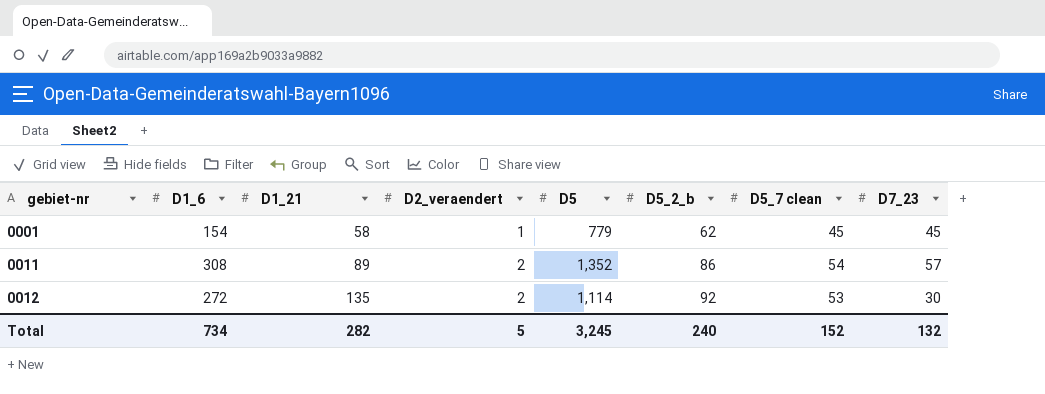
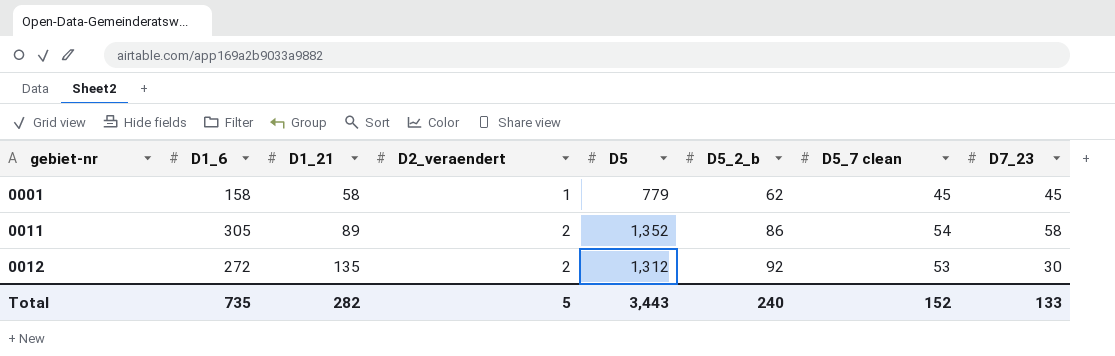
0001 | D1_6: 154 -> 158
0011 | D1_6: 308 -> 305
0011 | D7_23: 57 -> 58
0012 | D5: 1,114 -> 1,312
Total | D1_6: 734 -> 735
Total | D5: 3,245 -> 3,443
Total | D7_23: 132 -> 133

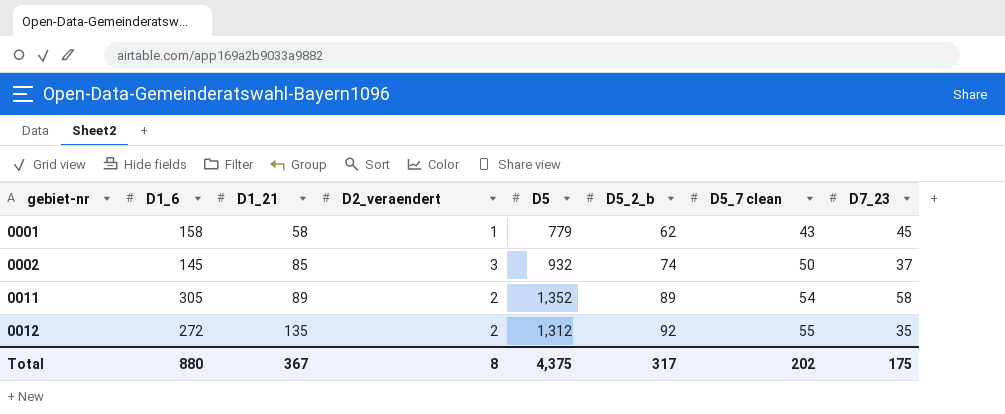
0001 | D5_7 clean: 45 -> 43
row 0002: none -> 145 | 85 | 3 | 932 | 74 | 50 | 37
0011 | D5_2_b: 86 -> 89
0012 | D5_7 clean: 53 -> 55
0012 | D7_23: 30 -> 35
Total | D1_6: 735 -> 880
Total | D1_21: 282 -> 367
Total | D2_veraendert: 5 -> 8
Total | D5: 3,443 -> 4,375
Total | D5_2_b: 240 -> 317
Total | D5_7 clean: 152 -> 202
Total | D7_23: 133 -> 175

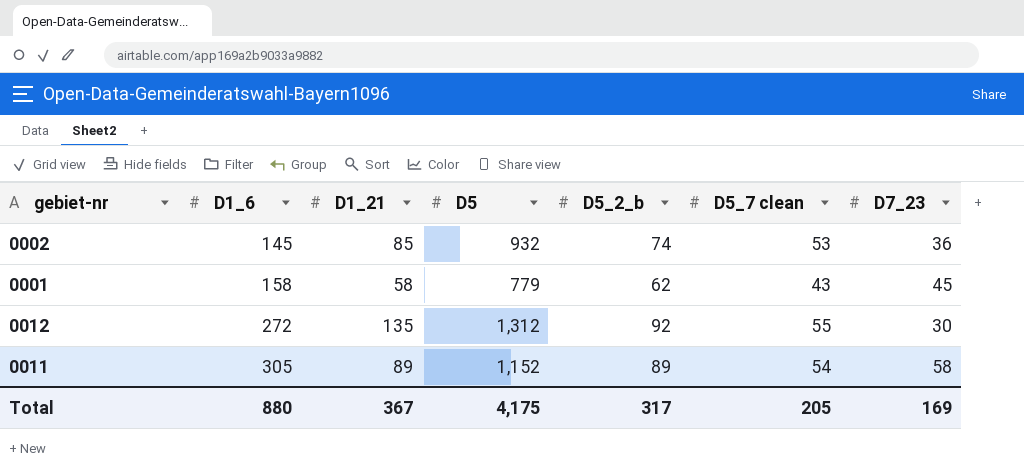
row order: gebiet-nr ascending -> D1_6 ascending
column D2_veraendert | position: 4 -> none
0002 | D5_7 clean: 50 -> 53
0002 | D7_23: 37 -> 36
0012 | D7_23: 35 -> 30
0011 | D5: 1,352 -> 1,152
Total | D5: 4,375 -> 4,175
Total | D5_7 clean: 202 -> 205
Total | D7_23: 175 -> 169

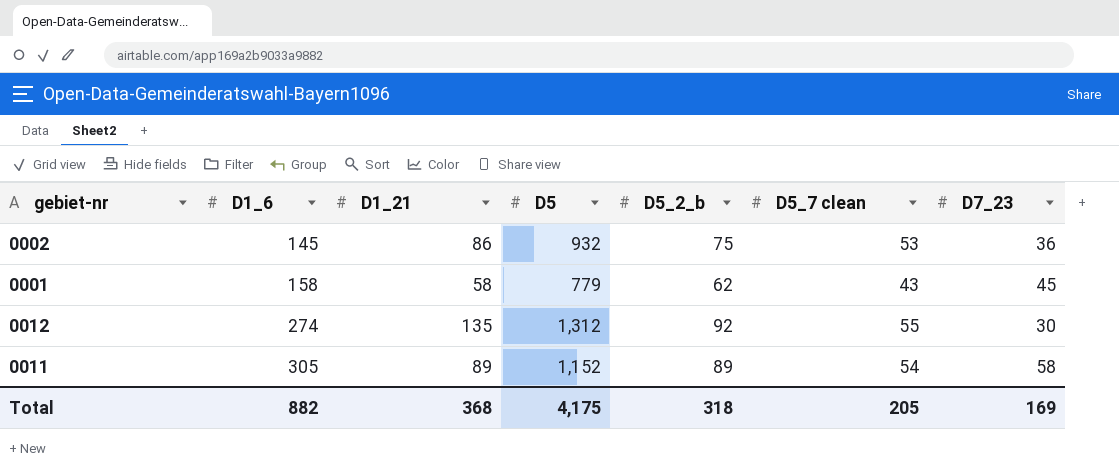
0002 | D1_21: 85 -> 86
0002 | D5_2_b: 74 -> 75
0012 | D1_6: 272 -> 274
Total | D1_6: 880 -> 882
Total | D1_21: 367 -> 368
Total | D5_2_b: 317 -> 318

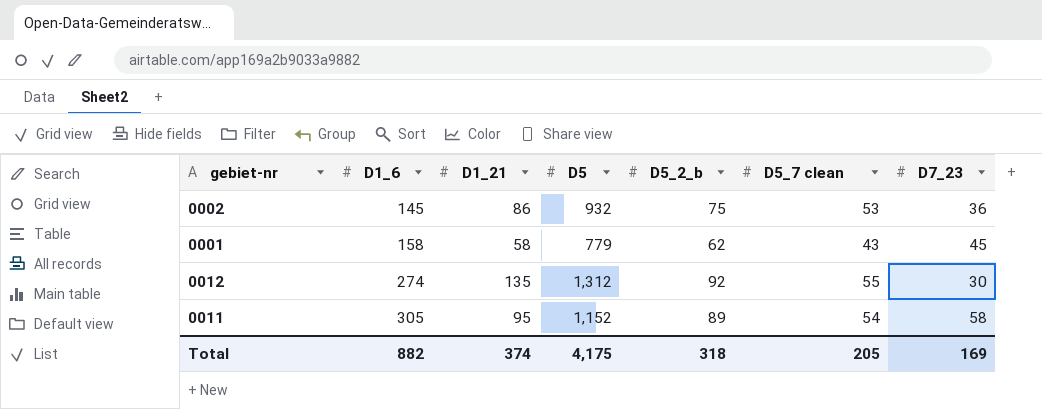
0011 | D1_21: 89 -> 95
Total | D1_21: 368 -> 374

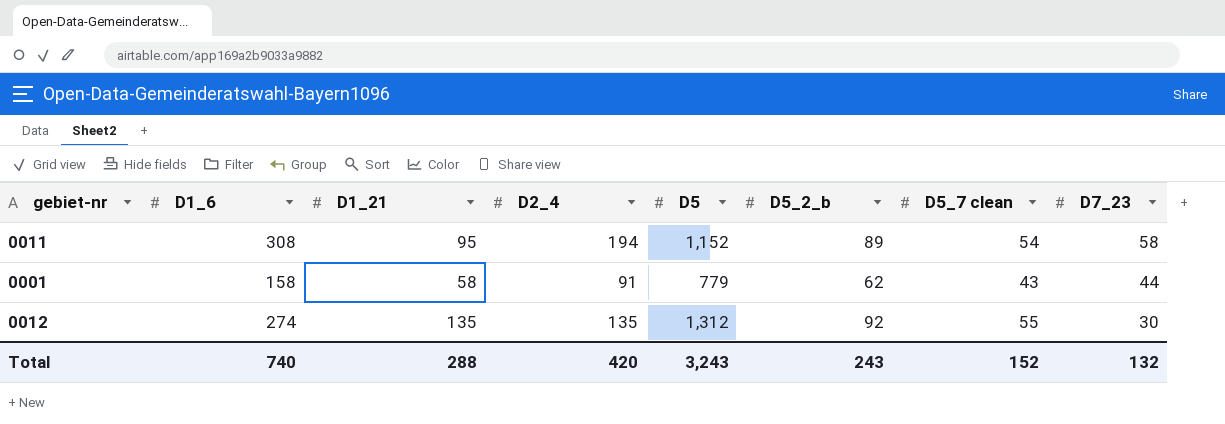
row order: D1_6 ascending -> D7_23 descending
column D2_4 | position: none -> 4
row 0002: 145 | 86 | 932 | 75 | 53 | 36 -> none
0011 | D1_6: 305 -> 308
0001 | D7_23: 45 -> 44
Total | D1_6: 882 -> 740
Total | D1_21: 374 -> 288
Total | D5: 4,175 -> 3,243
Total | D5_2_b: 318 -> 243
Total | D5_7 clean: 205 -> 152
Total | D7_23: 169 -> 132

